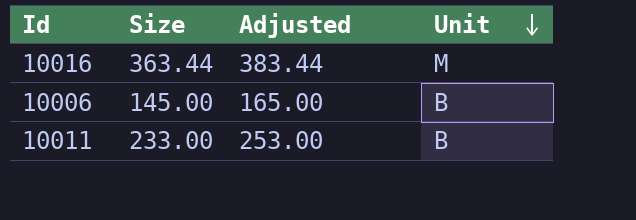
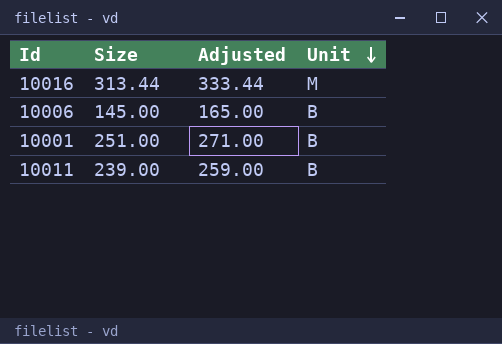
10016 | Size: 363.44 -> 313.44
10016 | Adjusted: 383.44 -> 333.44
row 10001: none -> 251.00 | 271.00 | B
10011 | Size: 233.00 -> 239.00
10011 | Adjusted: 253.00 -> 259.00

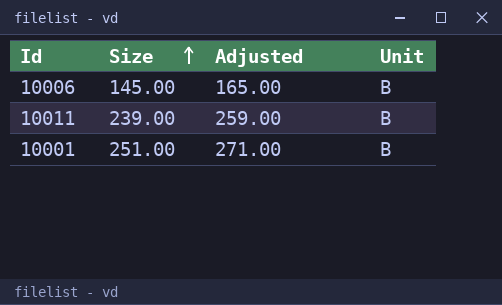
row order: Unit descending -> Size ascending
row 10016: 313.44 | 333.44 | M -> none

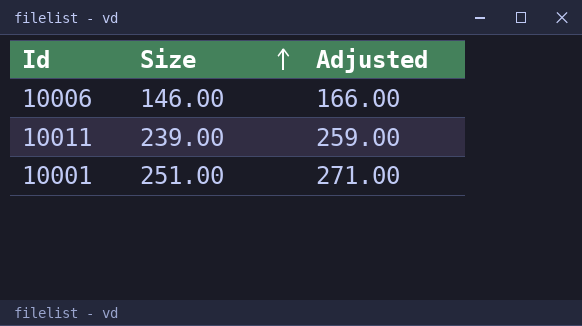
column Unit | position: 4 -> none
10006 | Size: 145.00 -> 146.00
10006 | Adjusted: 165.00 -> 166.00

